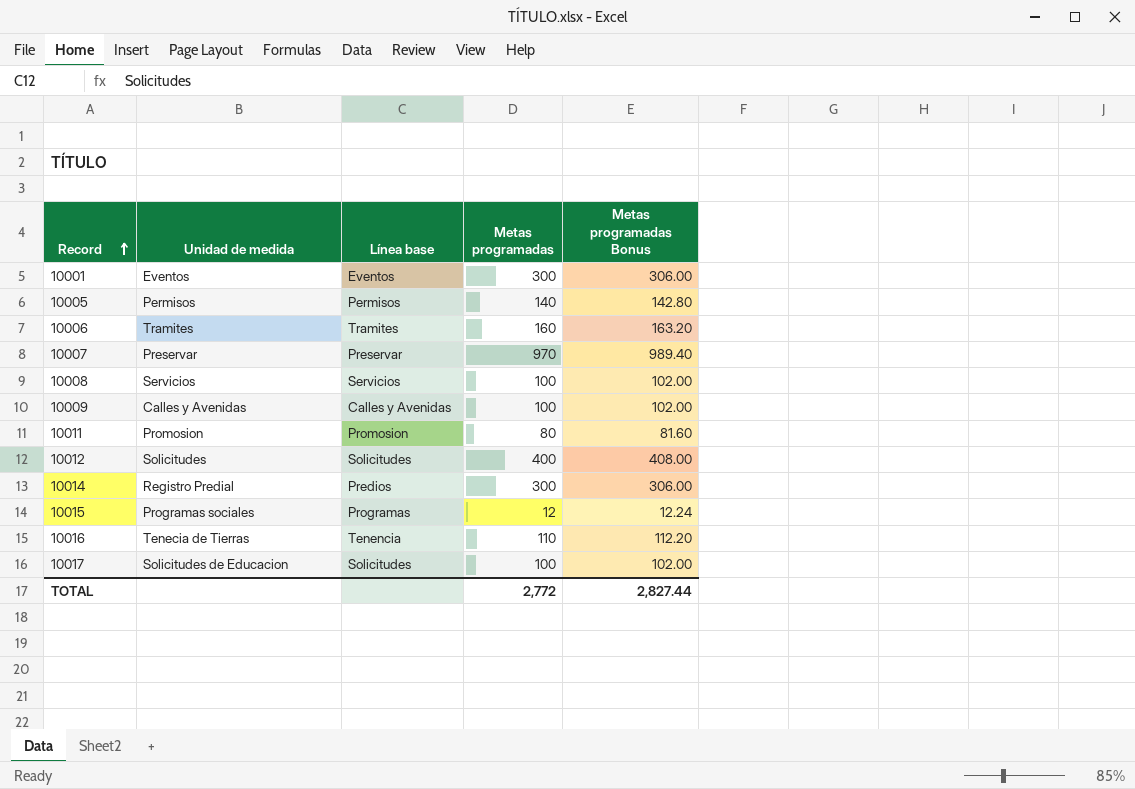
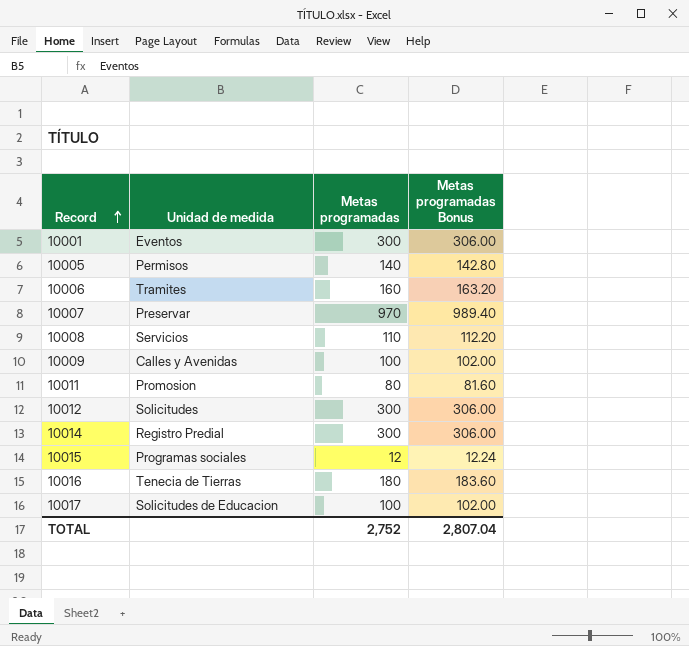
column Línea base | position: 3 -> none
10008 | Metas programadas: 100 -> 110
10008 | Metas programadas Bonus: 102.00 -> 112.20
10012 | Metas programadas: 400 -> 300
10012 | Metas programadas Bonus: 408.00 -> 306.00
10016 | Metas programadas: 110 -> 180
10016 | Metas programadas Bonus: 112.20 -> 183.60
TOTAL | Metas programadas: 2,772 -> 2,752
TOTAL | Metas programadas Bonus: 2,827.44 -> 2,807.04

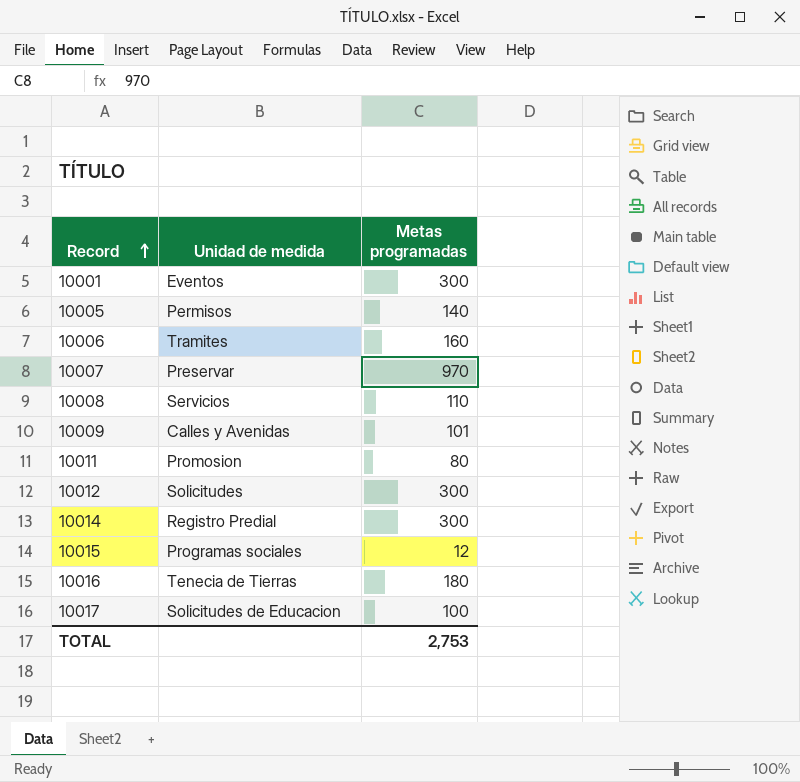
column Metas programadas Bonus | formula: [Metas programadas] * 1.02 -> none
10009 | Metas programadas: 100 -> 101
TOTAL | Metas programadas: 2,752 -> 2,753

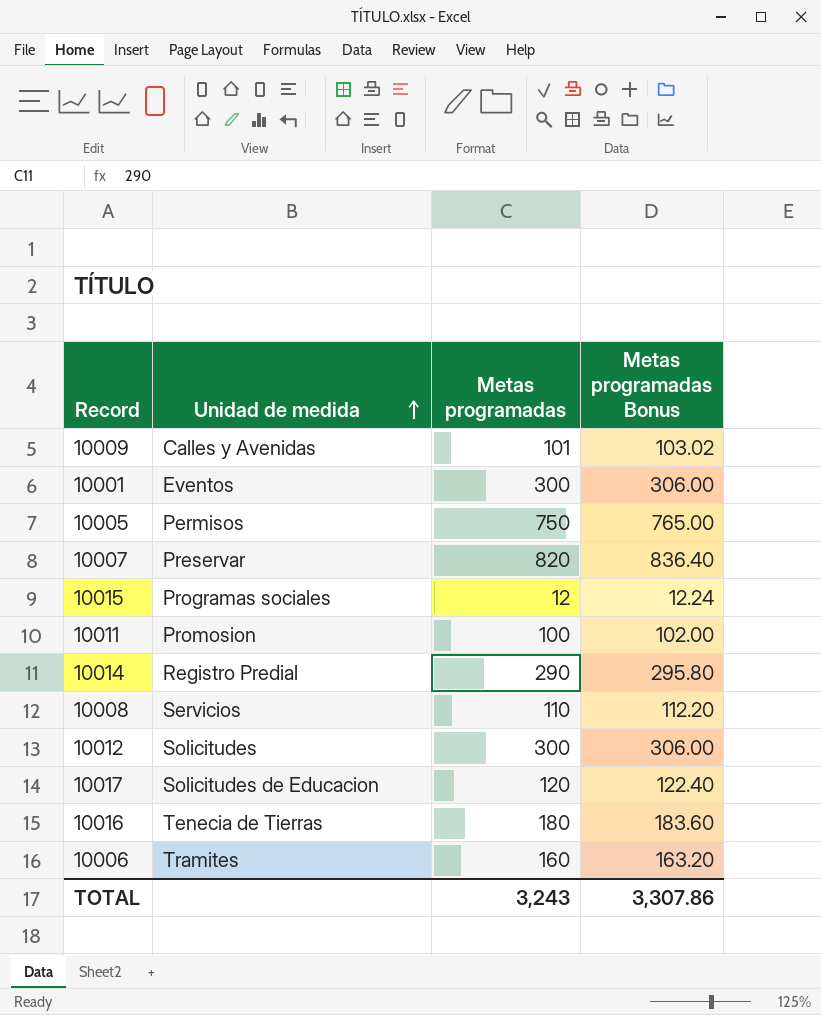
row order: Record ascending -> Unidad de medida ascending
column Metas programadas Bonus | formula: none -> [Metas programadas] * 1.02
10005 | Metas programadas: 140 -> 750
10007 | Metas programadas: 970 -> 820
10011 | Metas programadas: 80 -> 100
10014 | Metas programadas: 300 -> 290
10017 | Metas programadas: 100 -> 120
TOTAL | Metas programadas: 2,753 -> 3,243

